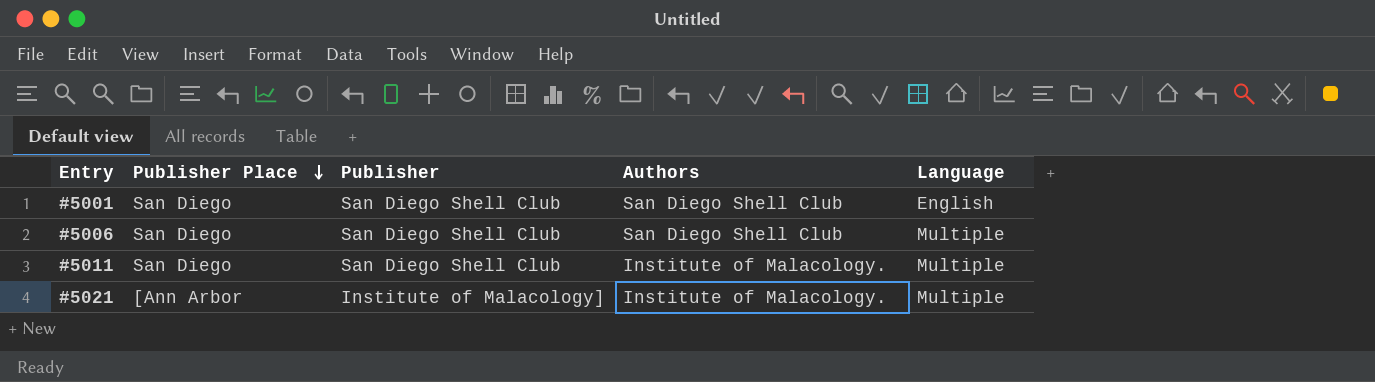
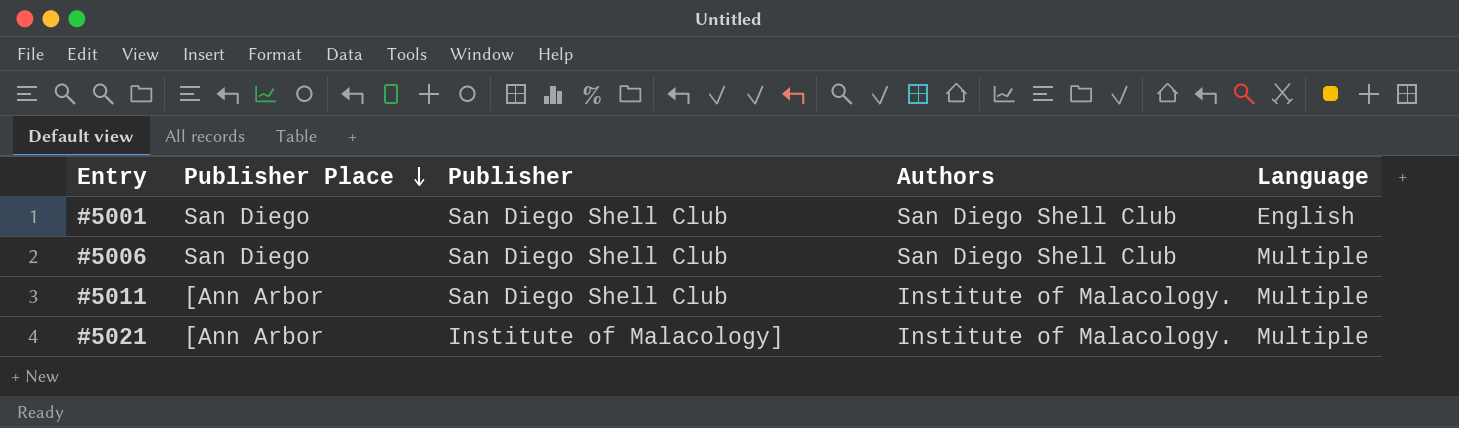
#5011 | Publisher Place: San Diego -> [Ann Arbor

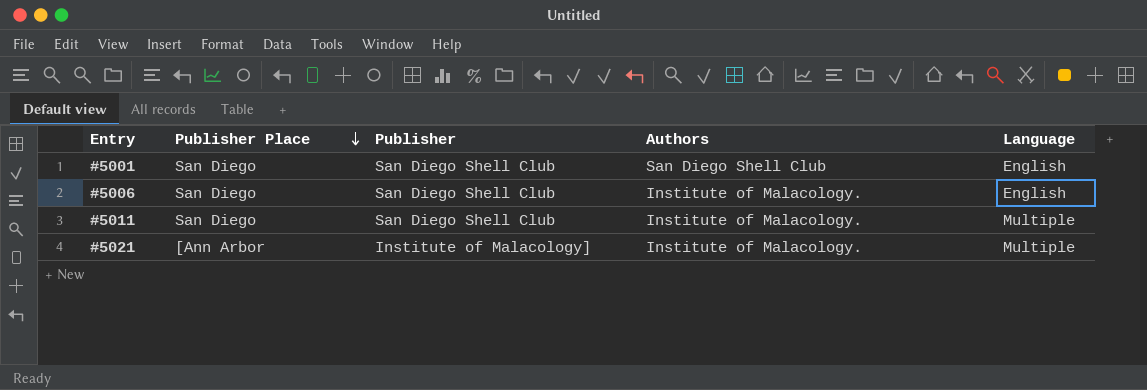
#5006 | Authors: San Diego Shell Club -> Institute of Malacology.
#5006 | Language: Multiple -> English
#5011 | Publisher Place: [Ann Arbor -> San Diego

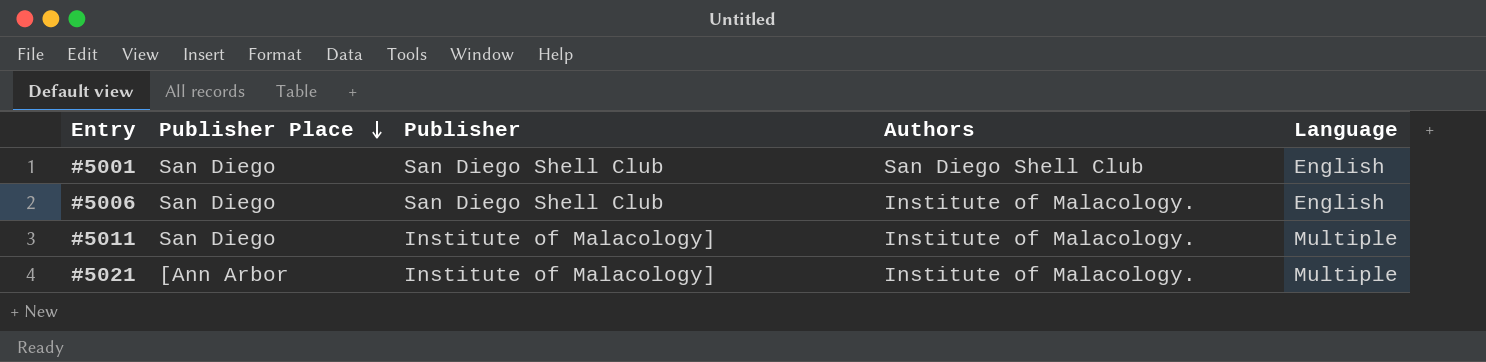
#5011 | Publisher: San Diego Shell Club -> Institute of Malacology]

